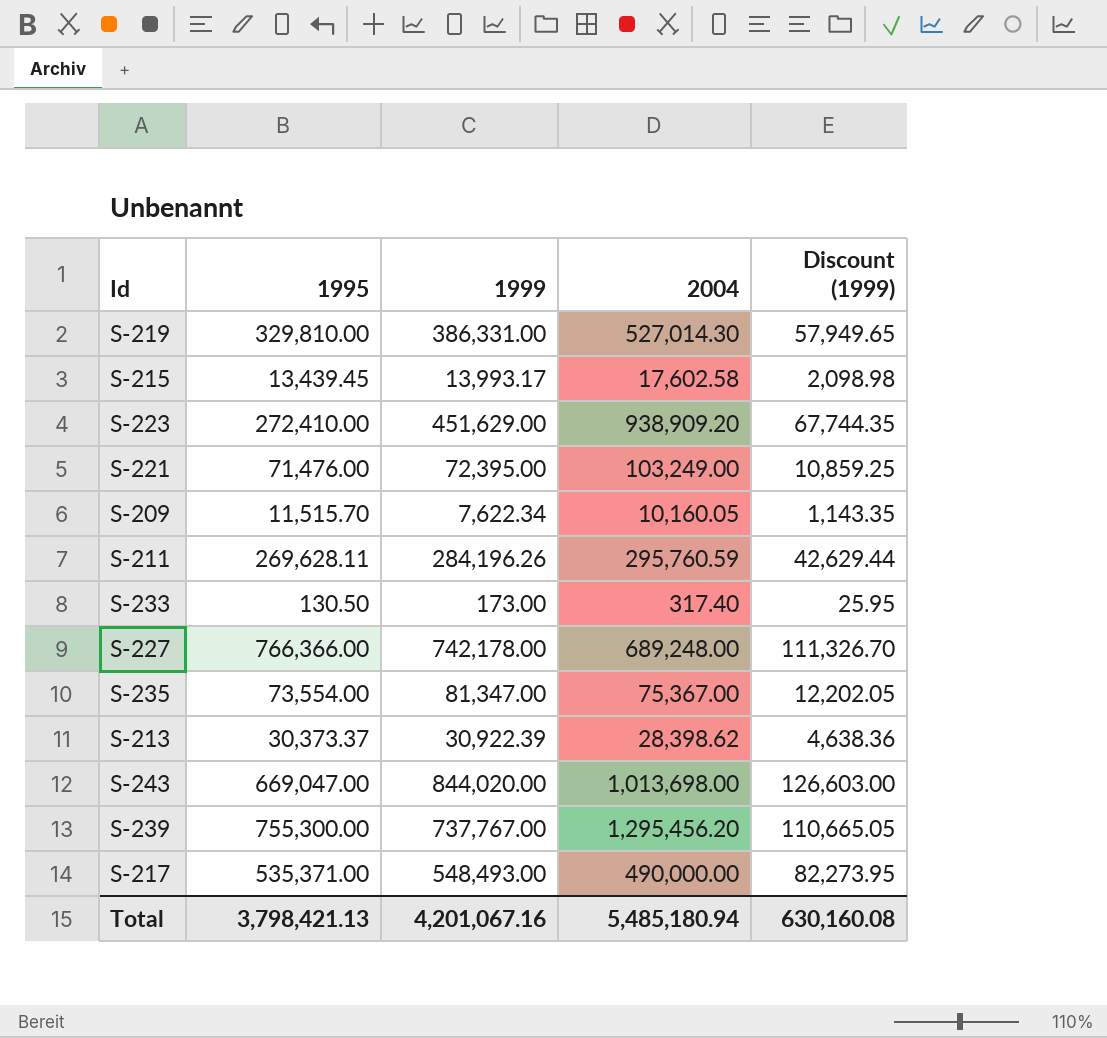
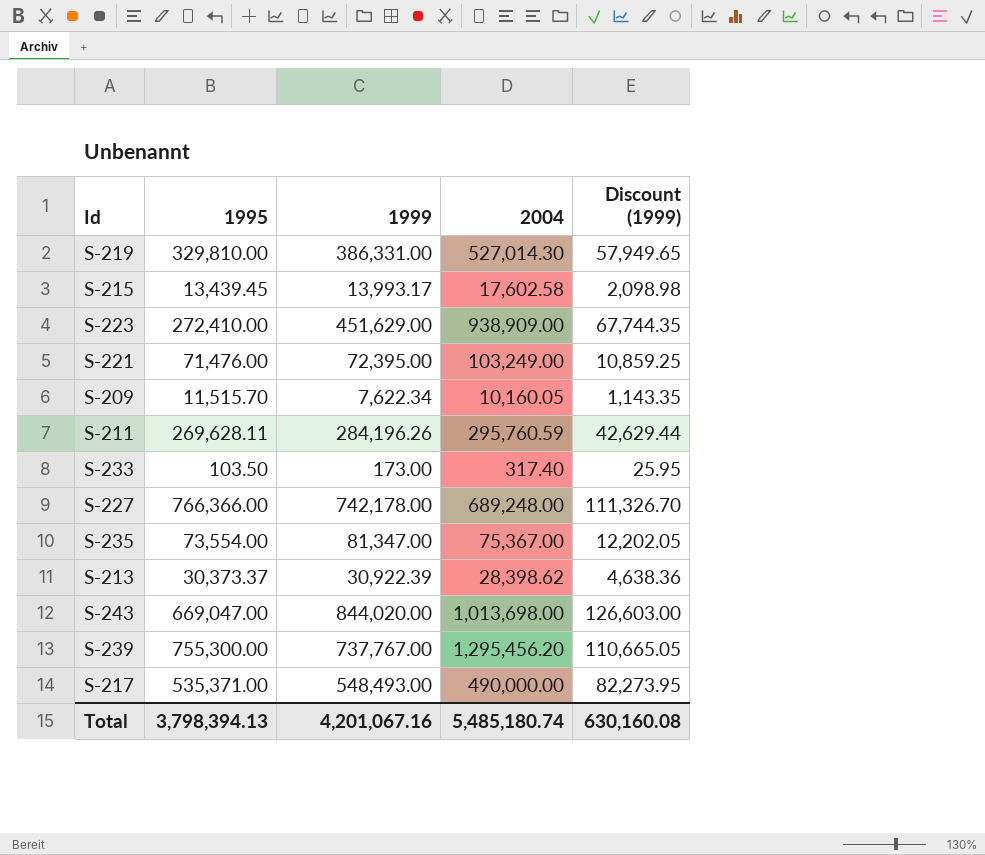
S-223 | 2004: 938,909.20 -> 938,909.00
S-233 | 1995: 130.50 -> 103.50
Total | 1995: 3,798,421.13 -> 3,798,394.13
Total | 2004: 5,485,180.94 -> 5,485,180.74

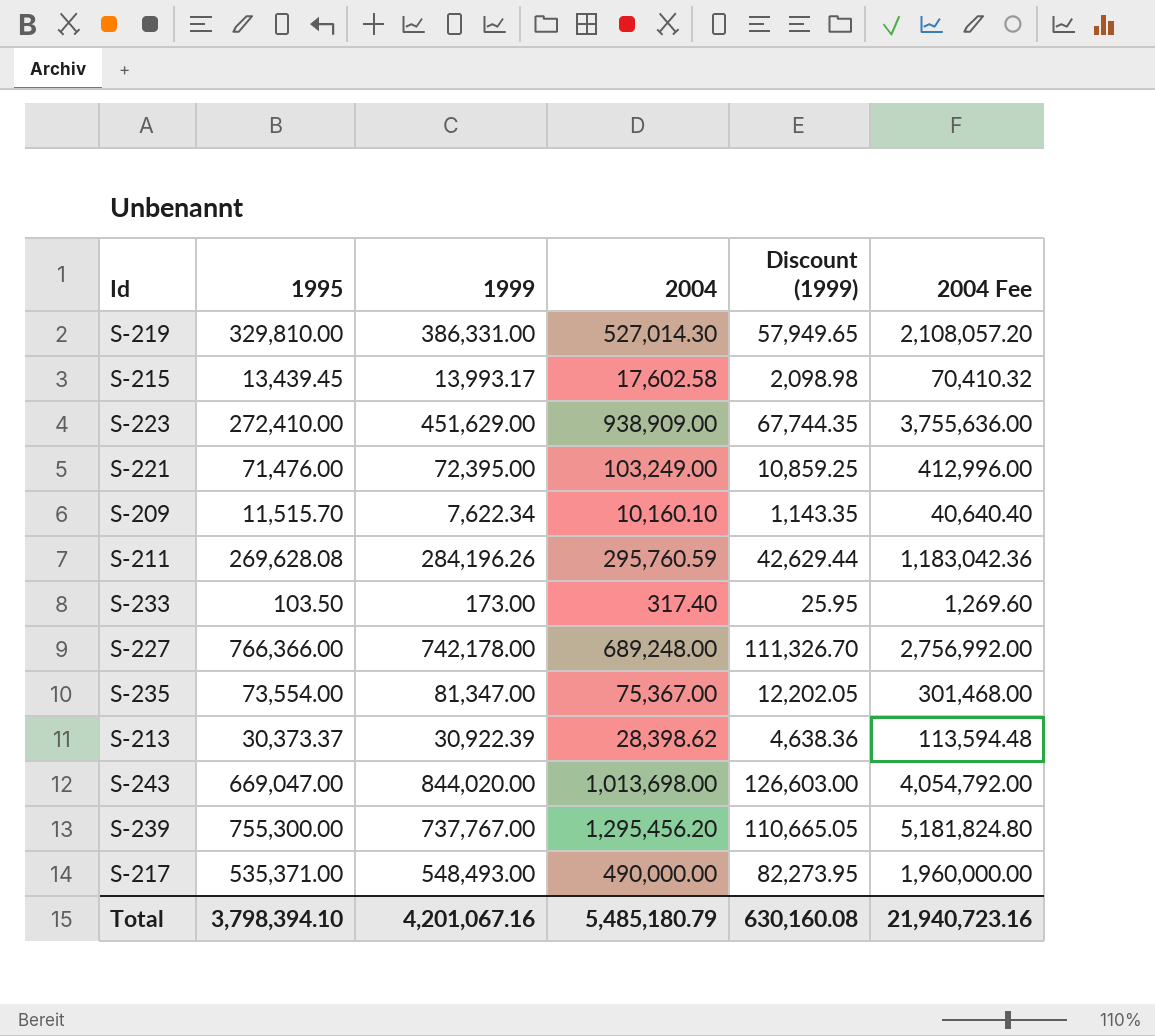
column 2004 Fee | formula: none -> [2004] * 4
S-209 | 2004: 10,160.05 -> 10,160.10
S-211 | 1995: 269,628.11 -> 269,628.08
Total | 1995: 3,798,394.13 -> 3,798,394.10
Total | 2004: 5,485,180.74 -> 5,485,180.79

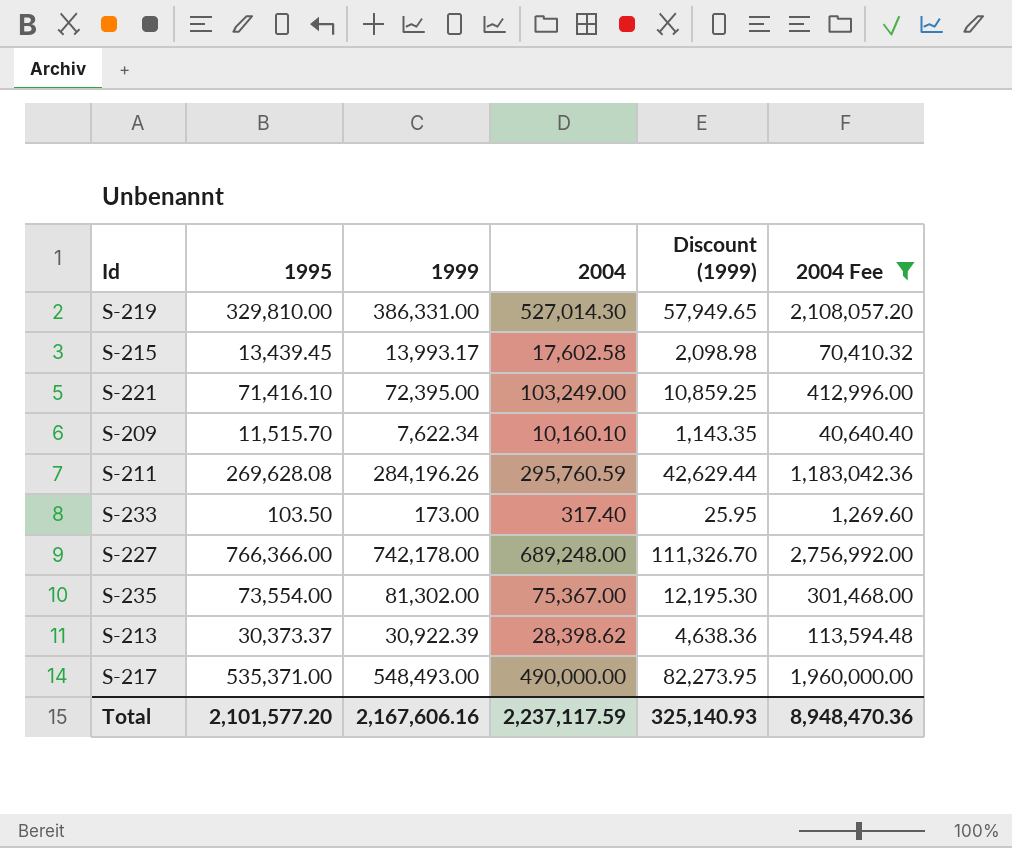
filter: none -> 2004 Fee <= 2,756,992.00
S-221 | 1995: 71,476.00 -> 71,416.10
S-235 | 1999: 81,347.00 -> 81,302.00
S-235 | Discount (1999): 12,202.05 -> 12,195.30
Total | 1995: 3,798,394.10 -> 2,101,577.20
Total | 1999: 4,201,067.16 -> 2,167,606.16
Total | 2004: 5,485,180.79 -> 2,237,117.59
Total | Discount (1999): 630,160.08 -> 325,140.93
Total | 2004 Fee: 21,940,723.16 -> 8,948,470.36

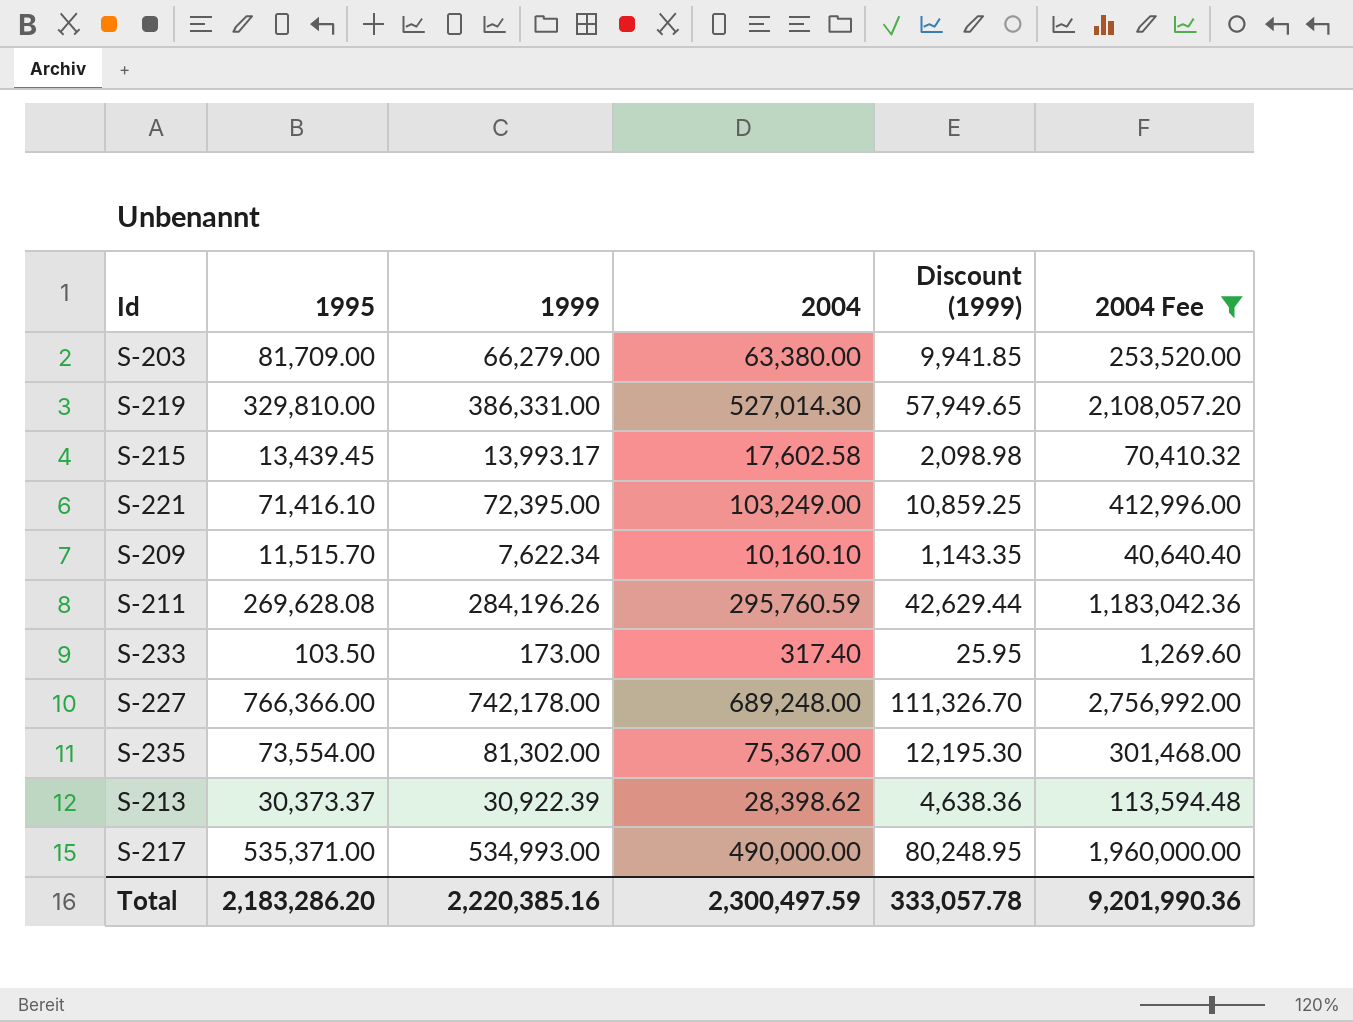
row S-203: none -> 81,709.00 | 66,279.00 | 63,380.00 | 9,941.85 | 253,520.00
S-217 | 1999: 548,493.00 -> 534,993.00
S-217 | Discount (1999): 82,273.95 -> 80,248.95
Total | 1995: 2,101,577.20 -> 2,183,286.20
Total | 1999: 2,167,606.16 -> 2,220,385.16
Total | 2004: 2,237,117.59 -> 2,300,497.59
Total | Discount (1999): 325,140.93 -> 333,057.78
Total | 2004 Fee: 8,948,470.36 -> 9,201,990.36

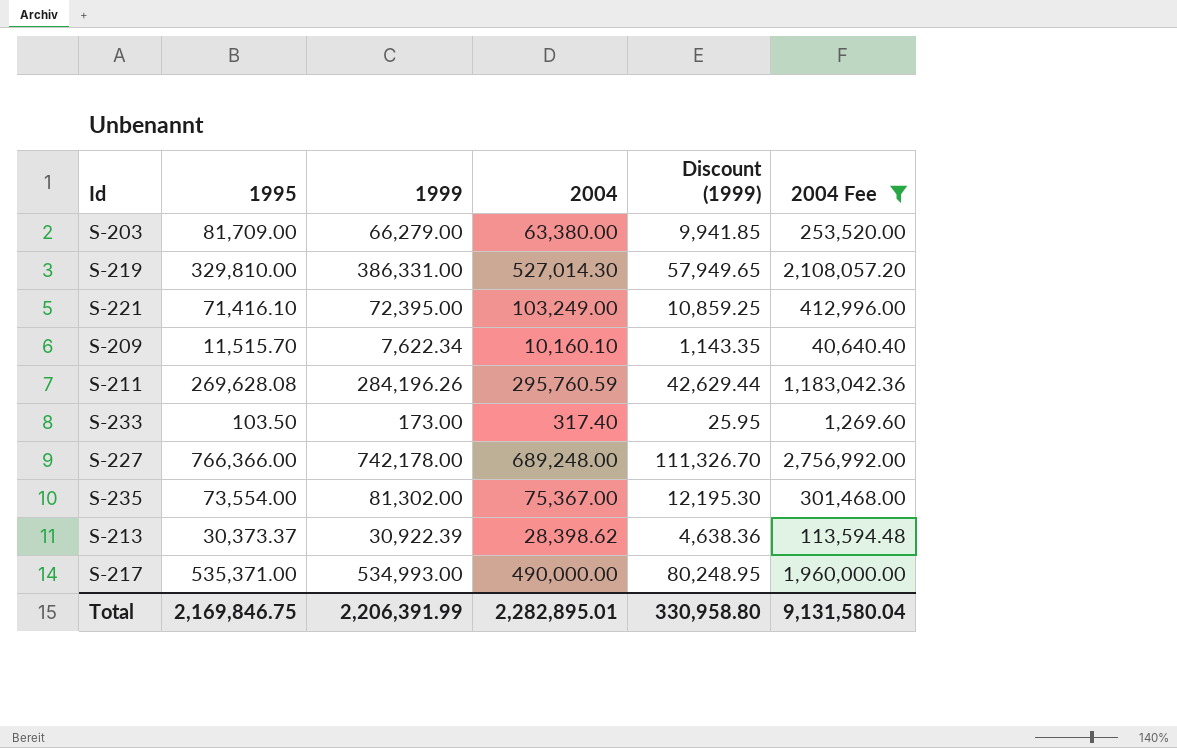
row S-215: 13,439.45 | 13,993.17 | 17,602.58 | 2,098.98 | 70,410.32 -> none
Total | 1995: 2,183,286.20 -> 2,169,846.75
Total | 1999: 2,220,385.16 -> 2,206,391.99
Total | 2004: 2,300,497.59 -> 2,282,895.01
Total | Discount (1999): 333,057.78 -> 330,958.80
Total | 2004 Fee: 9,201,990.36 -> 9,131,580.04

